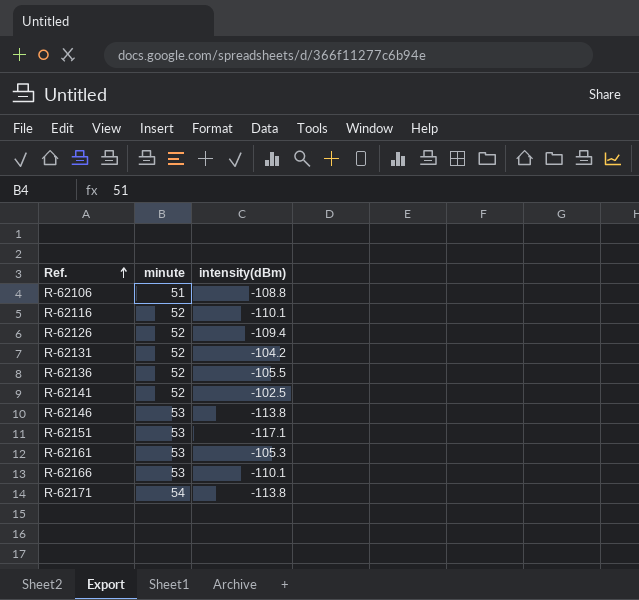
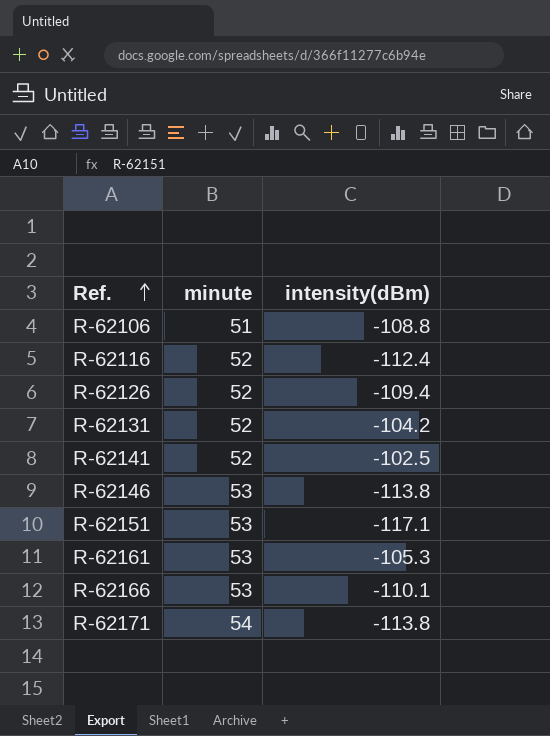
row R-62136: 52 | -105.5 -> none
R-62116 | intensity(dBm): -110.1 -> -112.4

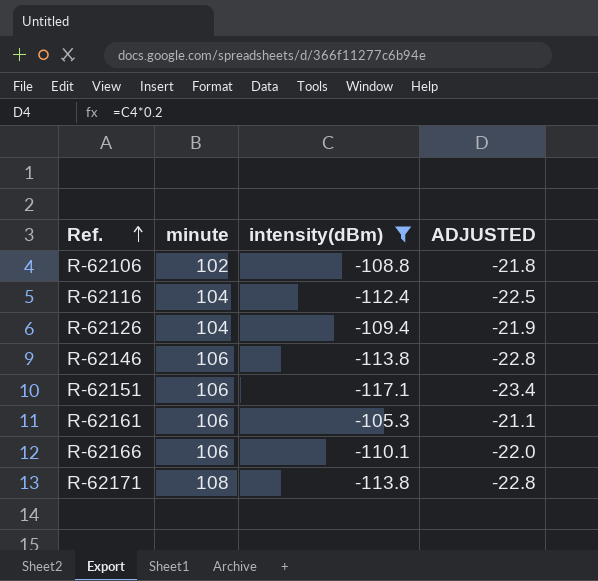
filter: none -> intensity(dBm) <= -105.3
column ADJUSTED | formula: none -> [intensity(dBm)] * 0.2
R-62106 | minute: 51 -> 102
R-62116 | minute: 52 -> 104
R-62126 | minute: 52 -> 104
R-62146 | minute: 53 -> 106
R-62151 | minute: 53 -> 106
R-62161 | minute: 53 -> 106
R-62166 | minute: 53 -> 106
R-62171 | minute: 54 -> 108

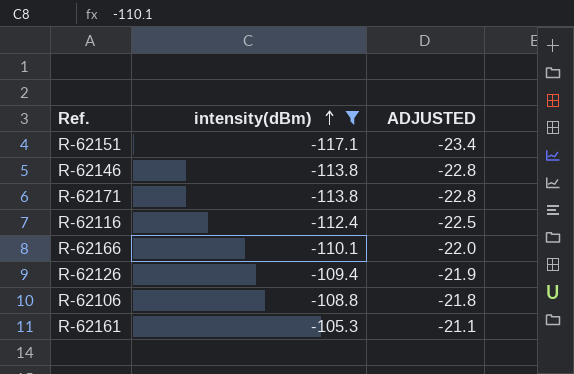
row order: Ref. ascending -> intensity(dBm) ascending
column minute | position: 2 -> none

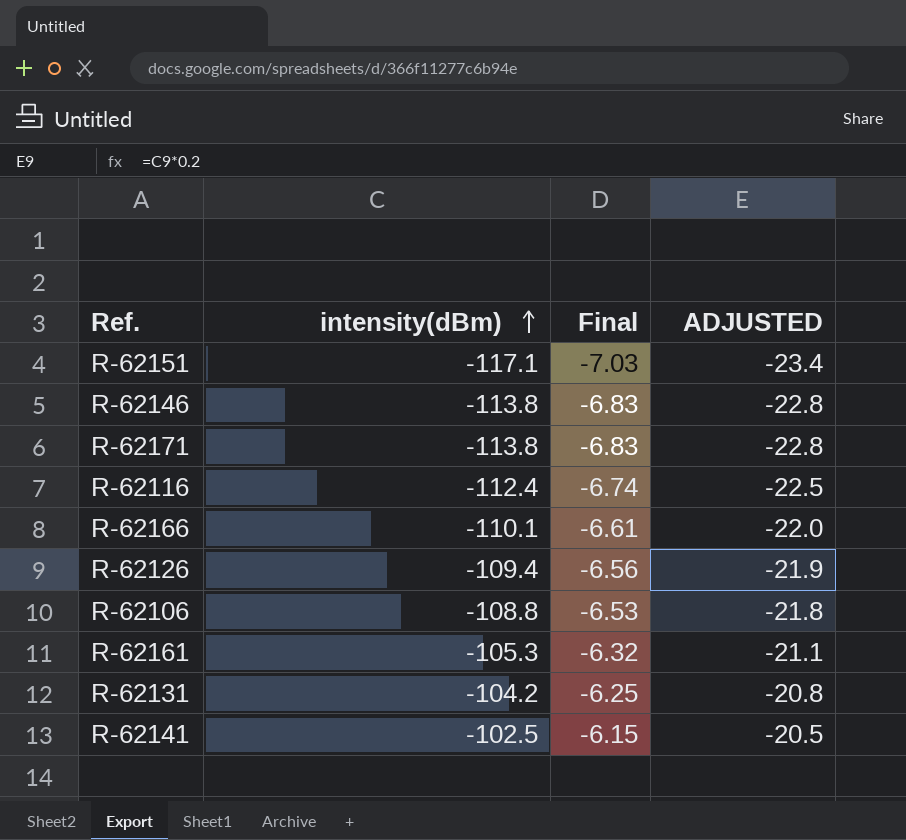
filter: intensity(dBm) <= -105.3 -> none
column Final | formula: none -> [intensity(dBm)] * 0.06

